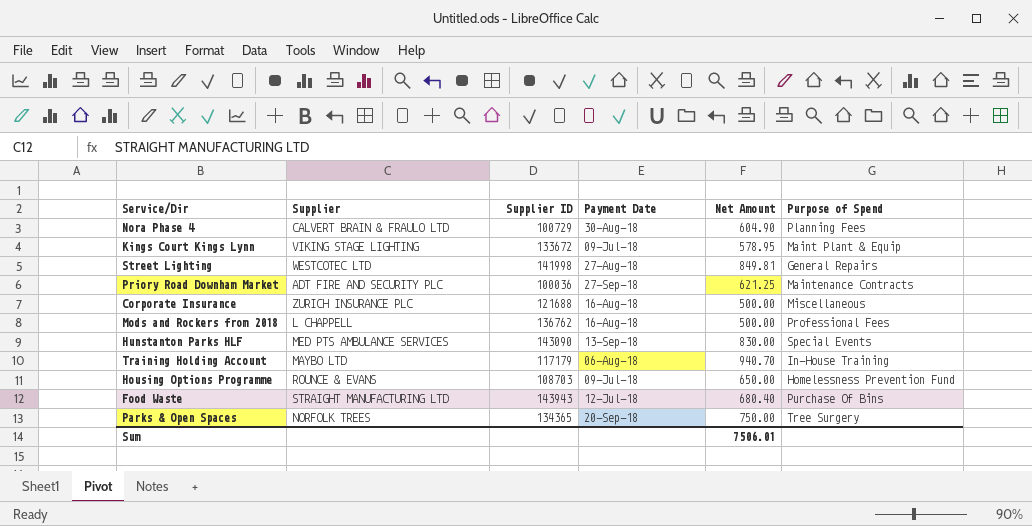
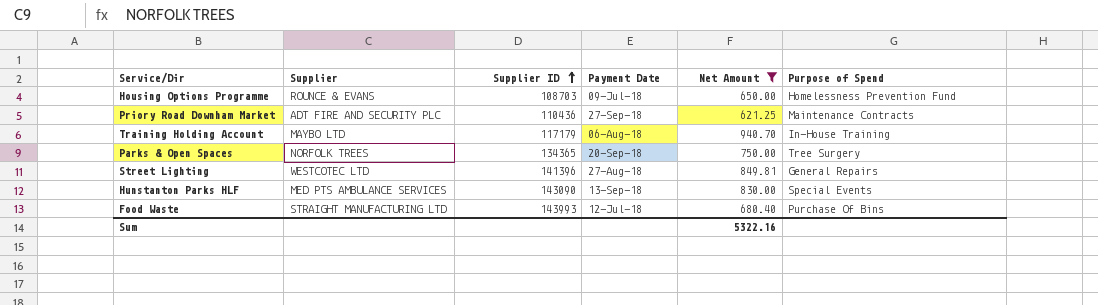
filter: none -> Net Amount >= 621.25
row order: none -> Supplier ID ascending
Priory Road Downham Market | Supplier ID: 100036 -> 110436
Street Lighting | Supplier ID: 141998 -> 141396
Food Waste | Supplier ID: 143943 -> 143993
Sum | Net Amount: 7506.01 -> 5322.16

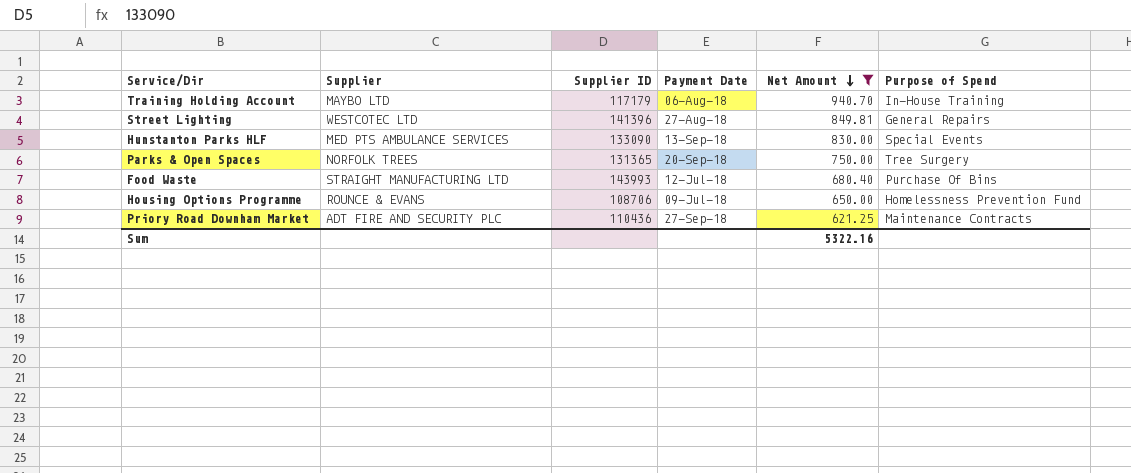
row order: Supplier ID ascending -> Net Amount descending
Hunstanton Parks HLF | Supplier ID: 143090 -> 133090
Parks & Open Spaces | Supplier ID: 134365 -> 131365
Housing Options Programme | Supplier ID: 108703 -> 108706

